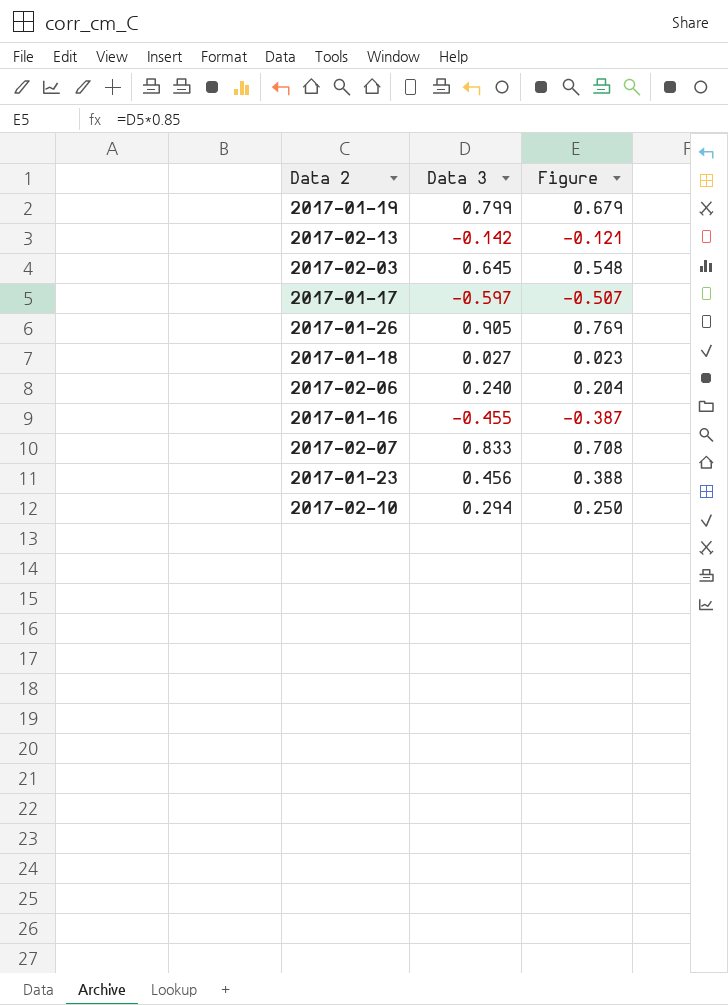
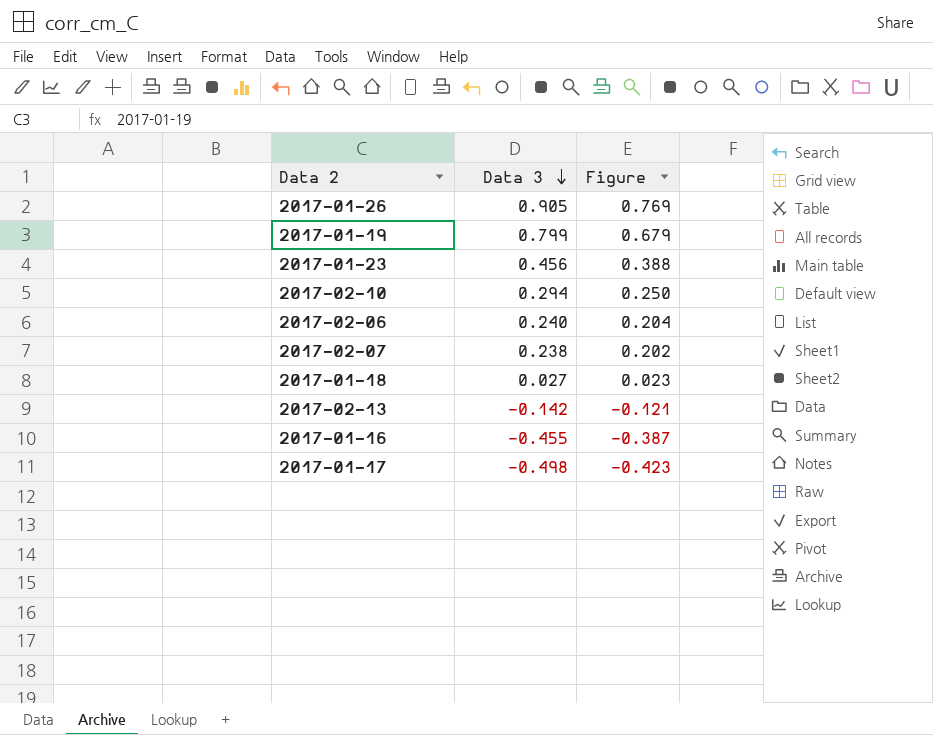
row order: none -> Data 3 descending
row 2017-02-03: 0.645 | 0.548 -> none
2017-02-07 | Data 3: 0.833 -> 0.238
2017-02-07 | Figure: 0.708 -> 0.202
2017-01-17 | Data 3: -0.597 -> -0.498
2017-01-17 | Figure: -0.507 -> -0.423

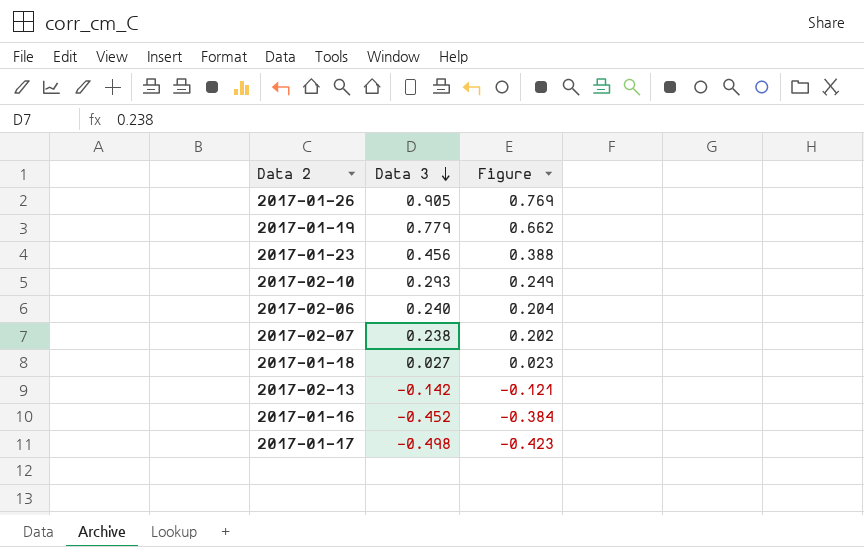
2017-01-19 | Data 3: 0.799 -> 0.779
2017-01-19 | Figure: 0.679 -> 0.662
2017-02-10 | Data 3: 0.294 -> 0.293
2017-02-10 | Figure: 0.250 -> 0.249
2017-01-16 | Data 3: -0.455 -> -0.452
2017-01-16 | Figure: -0.387 -> -0.384

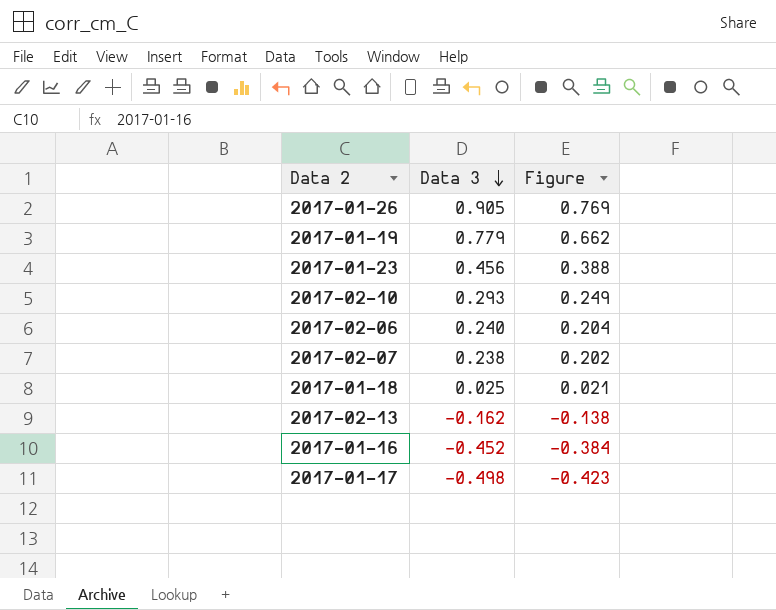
2017-01-18 | Data 3: 0.027 -> 0.025
2017-01-18 | Figure: 0.023 -> 0.021
2017-02-13 | Data 3: -0.142 -> -0.162
2017-02-13 | Figure: -0.121 -> -0.138

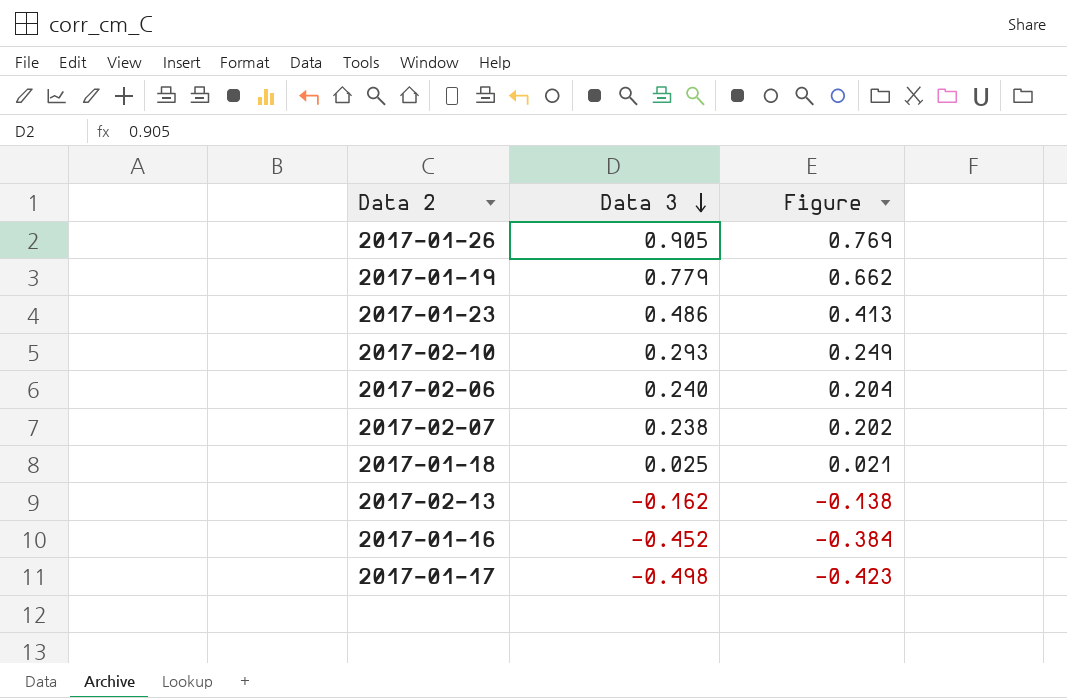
2017-01-23 | Data 3: 0.456 -> 0.486
2017-01-23 | Figure: 0.388 -> 0.413

